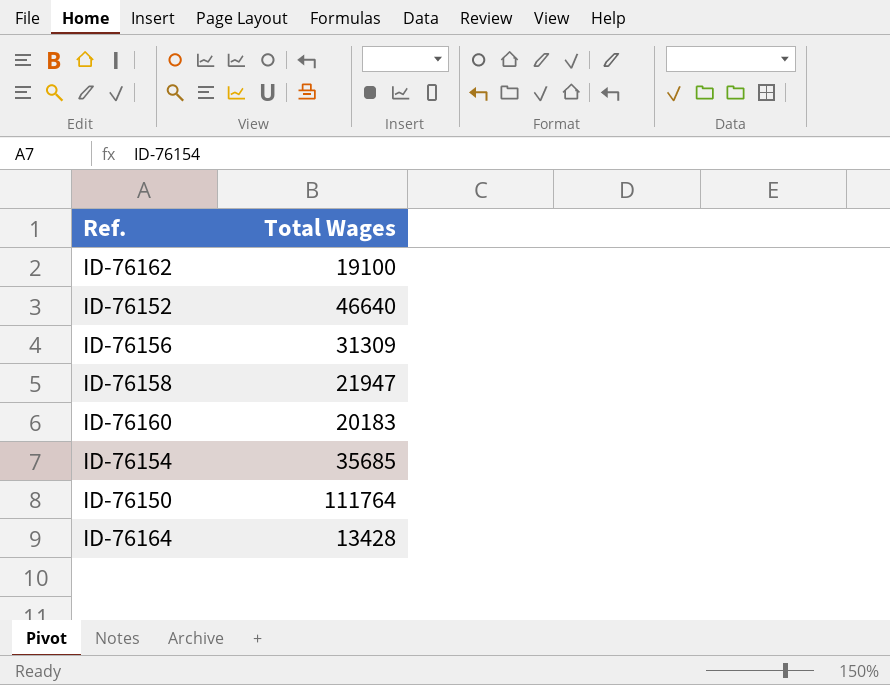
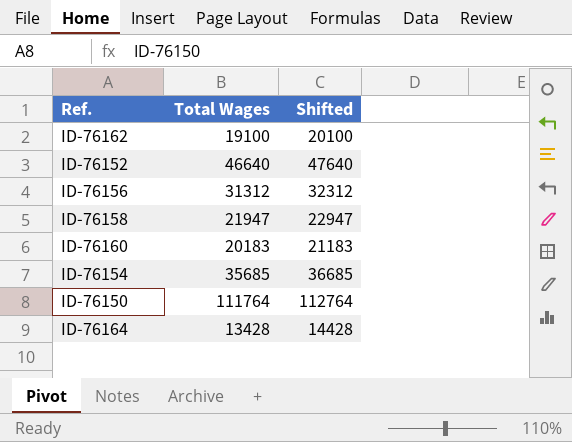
column Shifted | formula: none -> [Total Wages] + 1000
ID-76156 | Total Wages: 31309 -> 31312

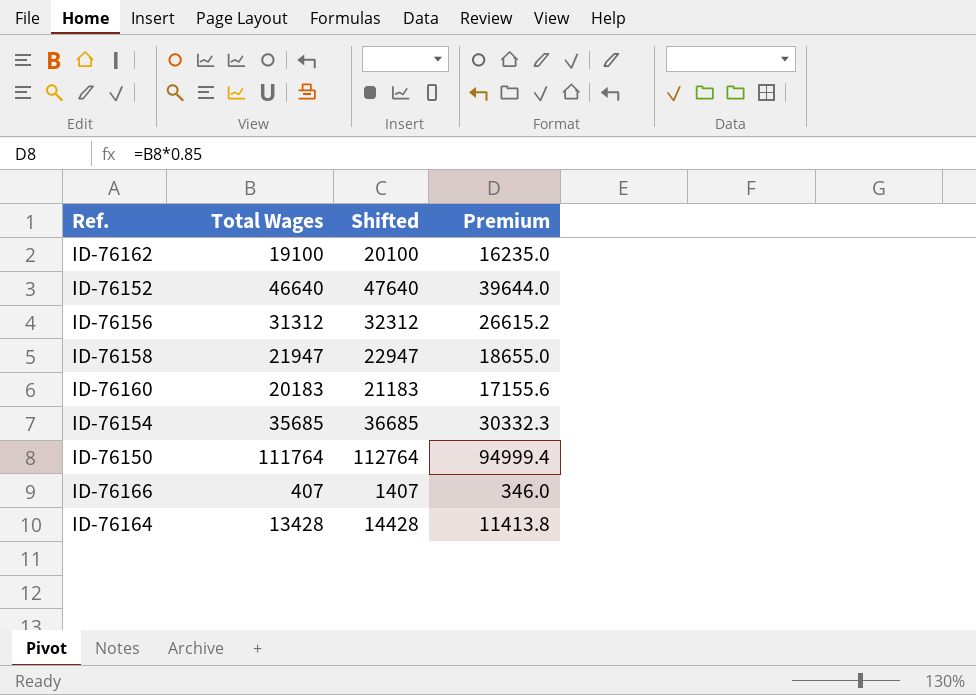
column Premium | formula: none -> [Total Wages] * 0.85
row ID-76166: none -> 407 | 1407 | 346.0

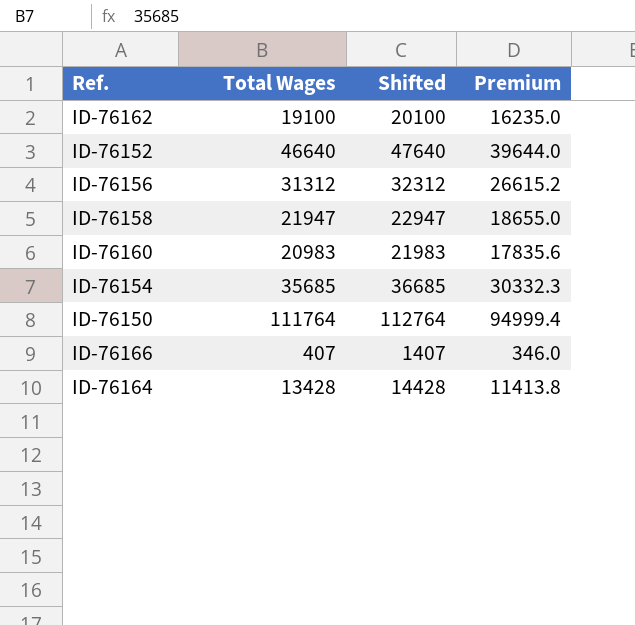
ID-76160 | Total Wages: 20183 -> 20983
ID-76160 | Shifted: 21183 -> 21983
ID-76160 | Premium: 17155.6 -> 17835.6

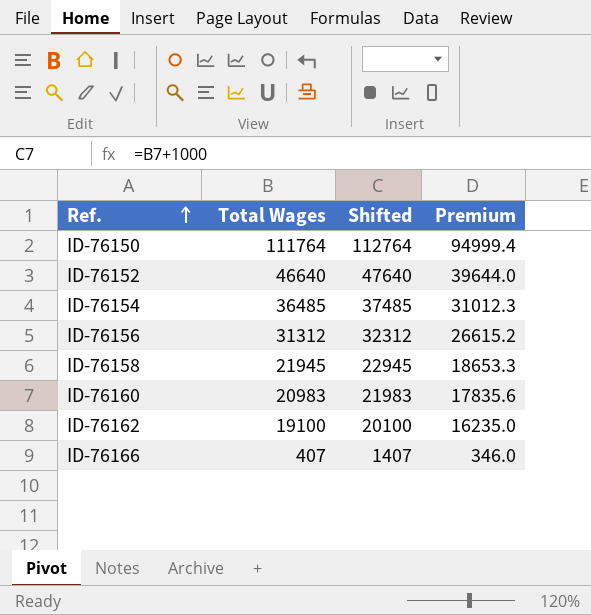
row order: none -> Ref. ascending
row ID-76164: 13428 | 14428 | 11413.8 -> none
ID-76154 | Total Wages: 35685 -> 36485
ID-76154 | Shifted: 36685 -> 37485
ID-76154 | Premium: 30332.3 -> 31012.3
ID-76158 | Total Wages: 21947 -> 21945
ID-76158 | Shifted: 22947 -> 22945
ID-76158 | Premium: 18655.0 -> 18653.3

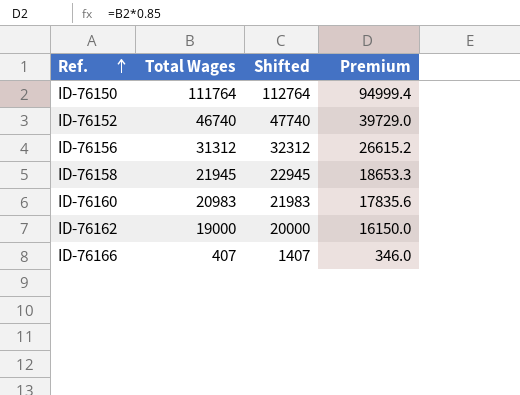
row ID-76154: 36485 | 37485 | 31012.3 -> none
ID-76152 | Total Wages: 46640 -> 46740
ID-76152 | Shifted: 47640 -> 47740
ID-76152 | Premium: 39644.0 -> 39729.0
ID-76162 | Total Wages: 19100 -> 19000
ID-76162 | Shifted: 20100 -> 20000
ID-76162 | Premium: 16235.0 -> 16150.0

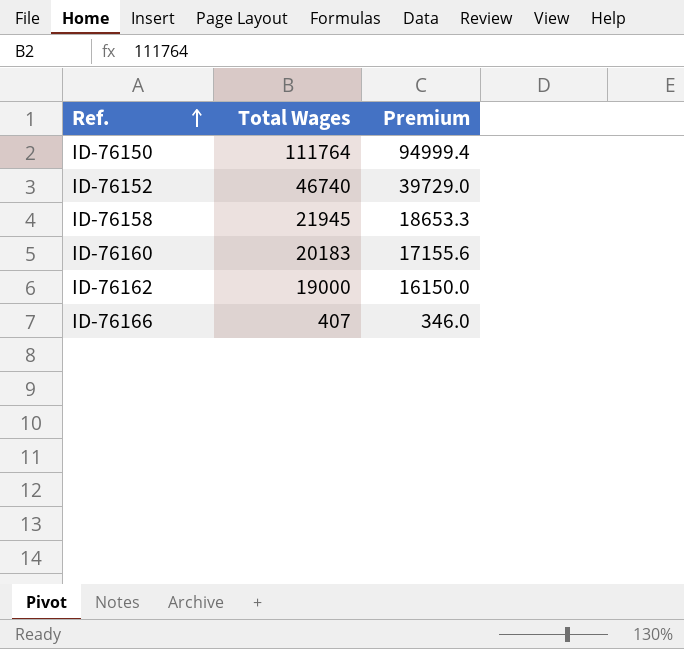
column Shifted | formula: [Total Wages] + 1000 -> none
row ID-76156: 31312 | 32312 | 26615.2 -> none
ID-76160 | Total Wages: 20983 -> 20183
ID-76160 | Premium: 17835.6 -> 17155.6

